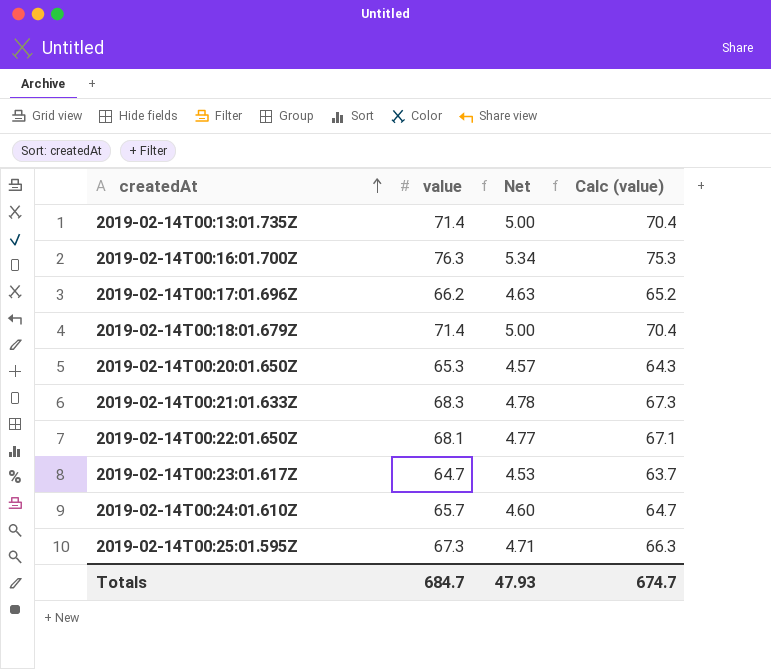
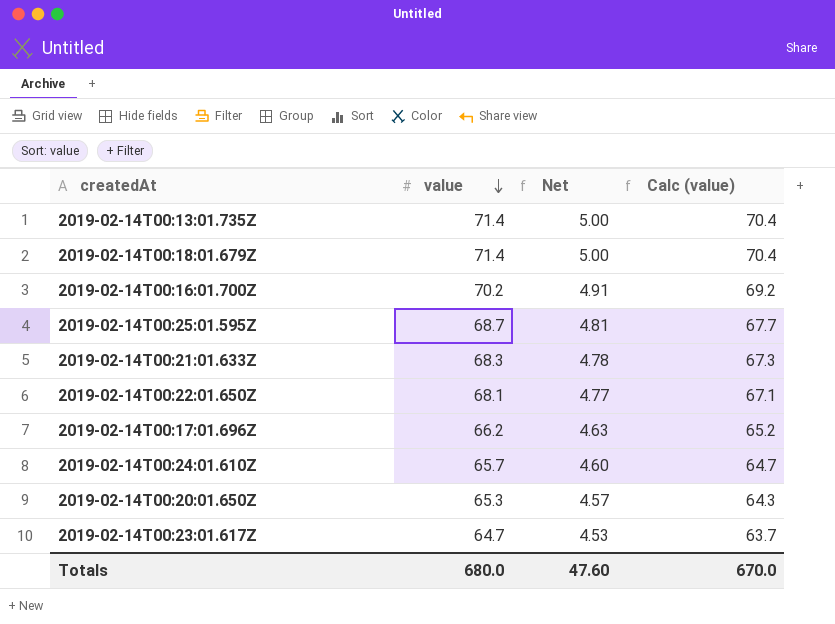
row order: createdAt ascending -> value descending
2019-02-14T00:16:01.700Z | value: 76.3 -> 70.2
2019-02-14T00:16:01.700Z | Net: 5.34 -> 4.91
2019-02-14T00:16:01.700Z | Calc (value): 75.3 -> 69.2
2019-02-14T00:25:01.595Z | value: 67.3 -> 68.7
2019-02-14T00:25:01.595Z | Net: 4.71 -> 4.81
2019-02-14T00:25:01.595Z | Calc (value): 66.3 -> 67.7
Totals | value: 684.7 -> 680.0
Totals | Net: 47.93 -> 47.60
Totals | Calc (value): 674.7 -> 670.0

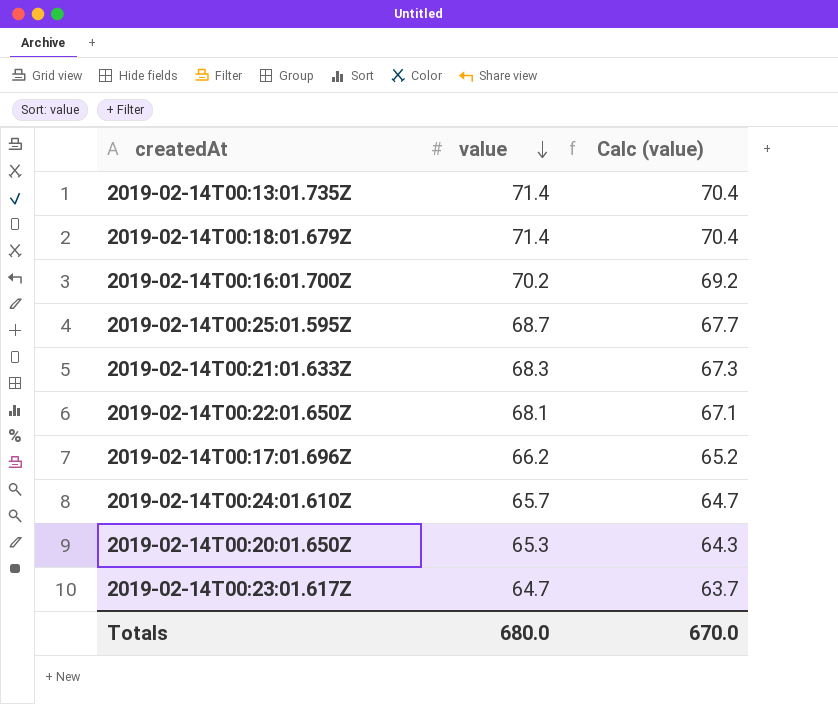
column Net | formula: [value] * 0.07 -> none

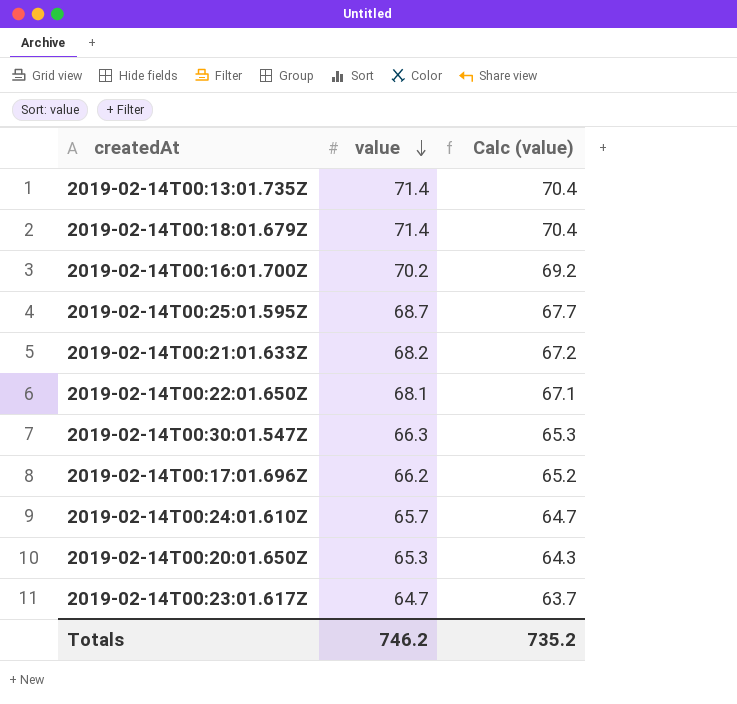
2019-02-14T00:21:01.633Z | value: 68.3 -> 68.2
2019-02-14T00:21:01.633Z | Calc (value): 67.3 -> 67.2
row 2019-02-14T00:30:01.547Z: none -> 66.3 | 65.3
Totals | value: 680.0 -> 746.2
Totals | Calc (value): 670.0 -> 735.2

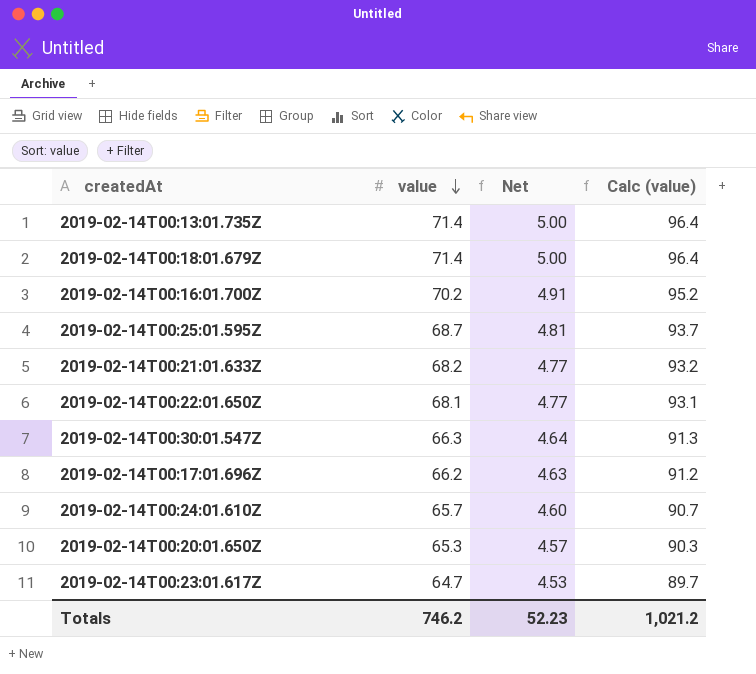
column Net | formula: none -> [value] * 0.07
column Calc (value) | formula: [value] - 1 -> [value] + 25
Totals | Calc (value): 735.2 -> 1,021.2

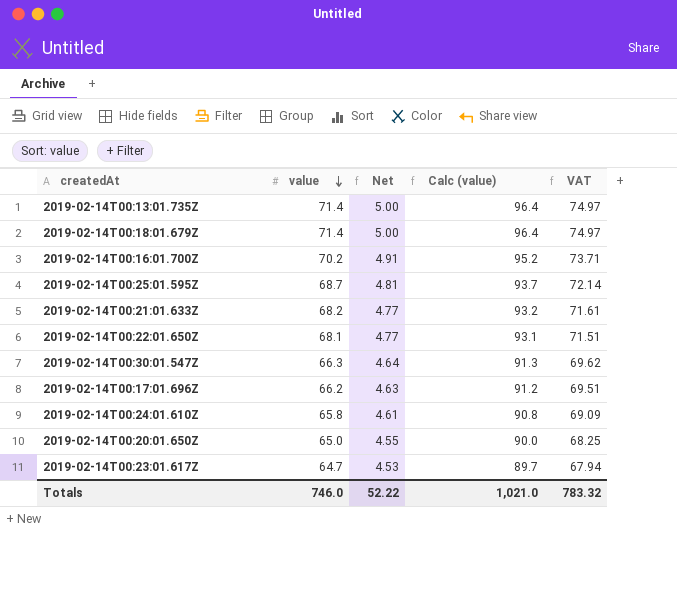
column VAT | formula: none -> [value] * 1.05
2019-02-14T00:24:01.610Z | value: 65.7 -> 65.8
2019-02-14T00:24:01.610Z | Net: 4.60 -> 4.61
2019-02-14T00:24:01.610Z | Calc (value): 90.7 -> 90.8
2019-02-14T00:20:01.650Z | value: 65.3 -> 65.0
2019-02-14T00:20:01.650Z | Net: 4.57 -> 4.55
2019-02-14T00:20:01.650Z | Calc (value): 90.3 -> 90.0
Totals | value: 746.2 -> 746.0
Totals | Net: 52.23 -> 52.22
Totals | Calc (value): 1,021.2 -> 1,021.0

